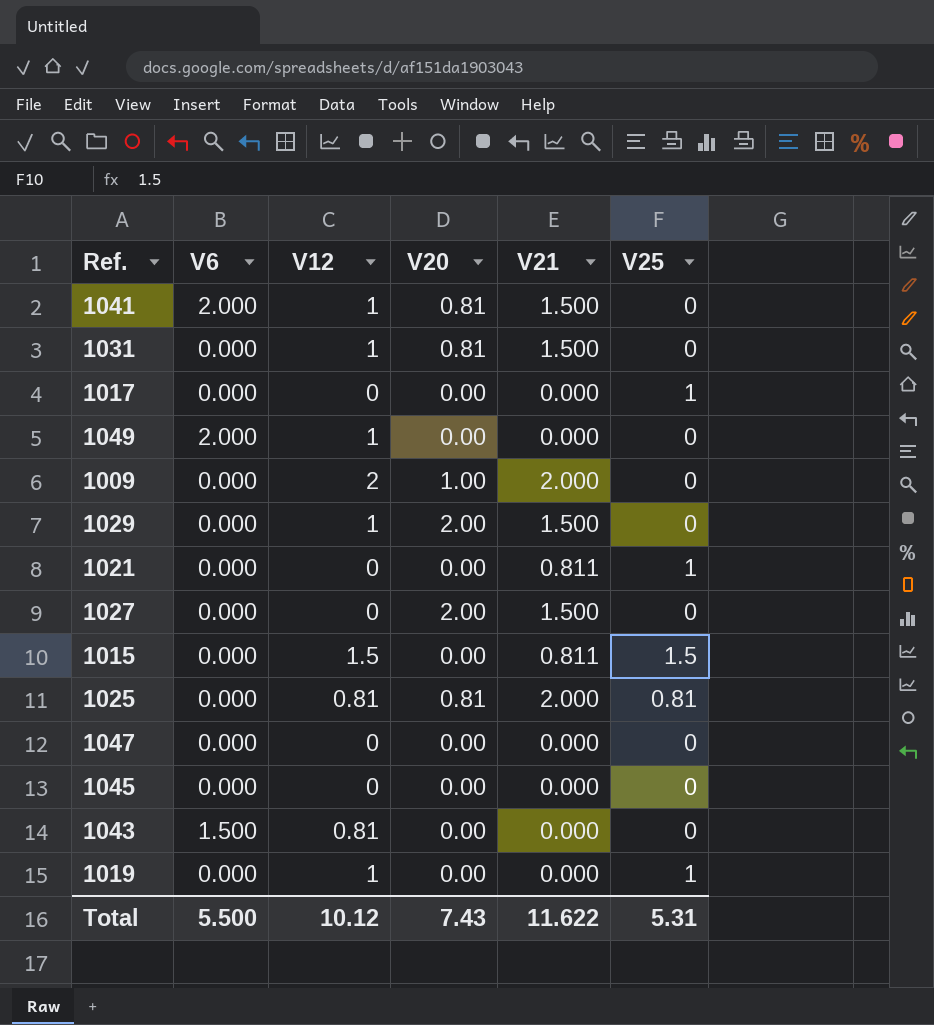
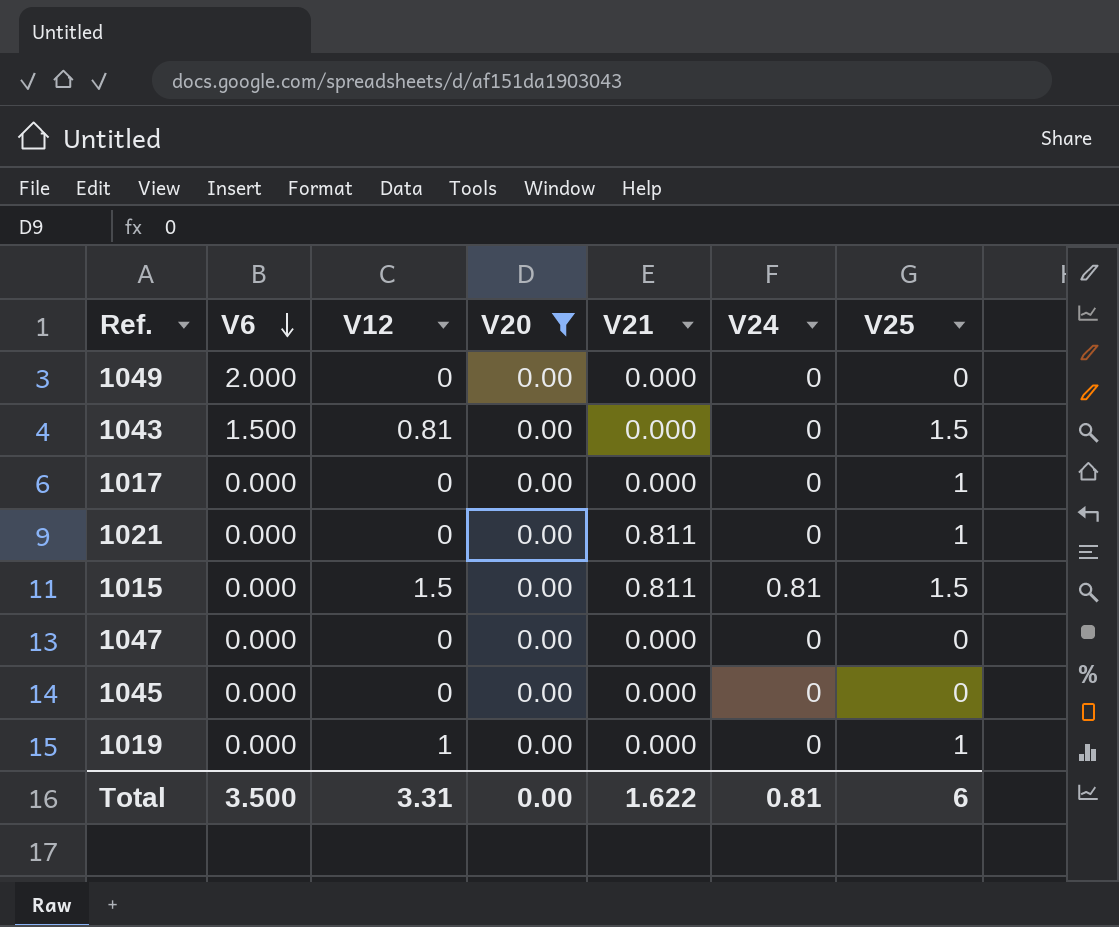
filter: none -> V20 = 0.00
row order: none -> V6 descending
column V24 | position: none -> 6
1049 | V12: 1 -> 0
1043 | V25: 0 -> 1.5
Total | V6: 5.500 -> 3.500
Total | V12: 10.12 -> 3.31
Total | V20: 7.43 -> 0.00
Total | V21: 11.622 -> 1.622
Total | V25: 5.31 -> 6

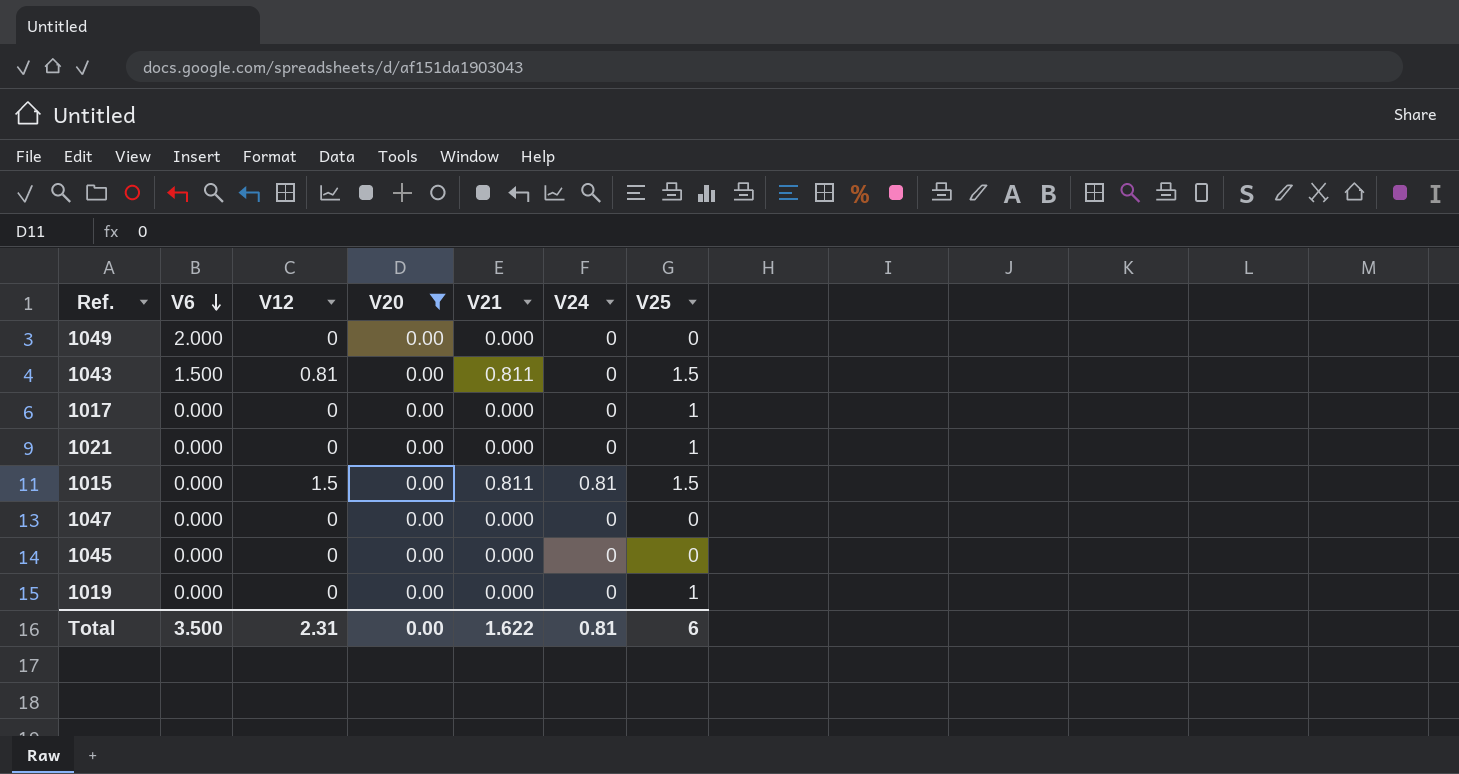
1043 | V21: 0.000 -> 0.811
1021 | V21: 0.811 -> 0.000
1019 | V12: 1 -> 0
Total | V12: 3.31 -> 2.31

